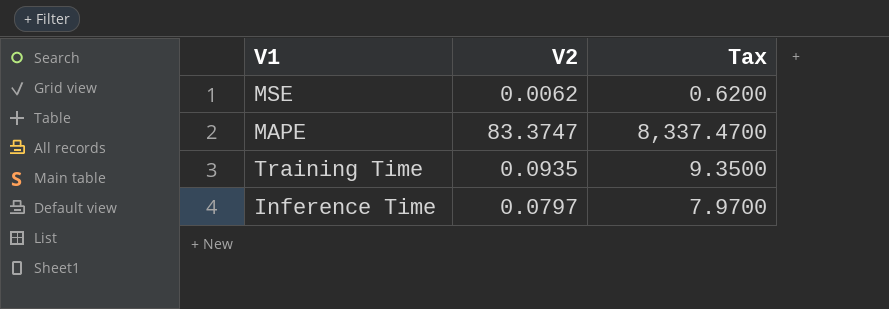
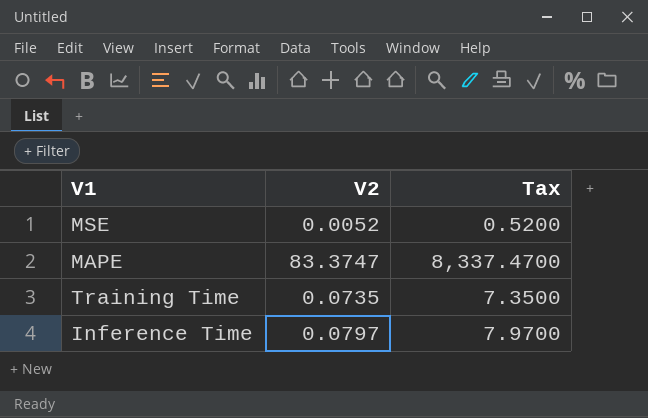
MSE | V2: 0.0062 -> 0.0052
MSE | Tax: 0.6200 -> 0.5200
Training Time | V2: 0.0935 -> 0.0735
Training Time | Tax: 9.3500 -> 7.3500

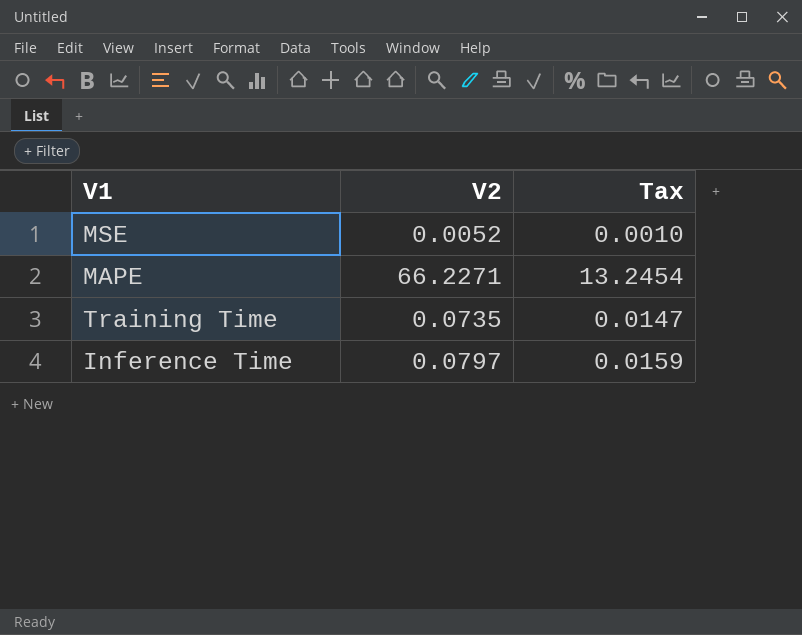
column Tax | formula: [V2] * 100 -> [V2] * 0.2
MAPE | V2: 83.3747 -> 66.2271

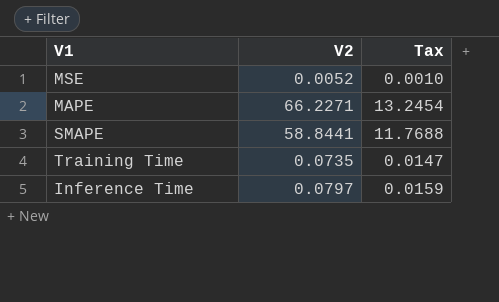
row SMAPE: none -> 58.8441 | 11.7688

